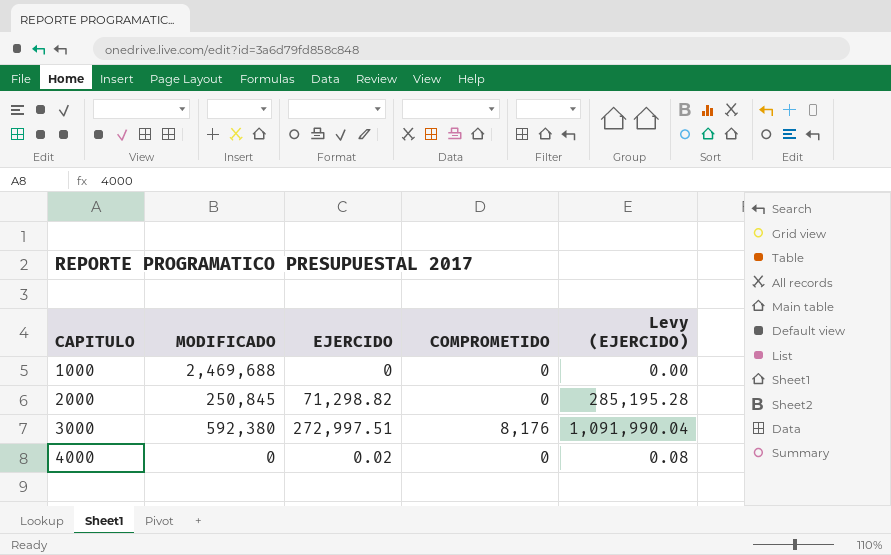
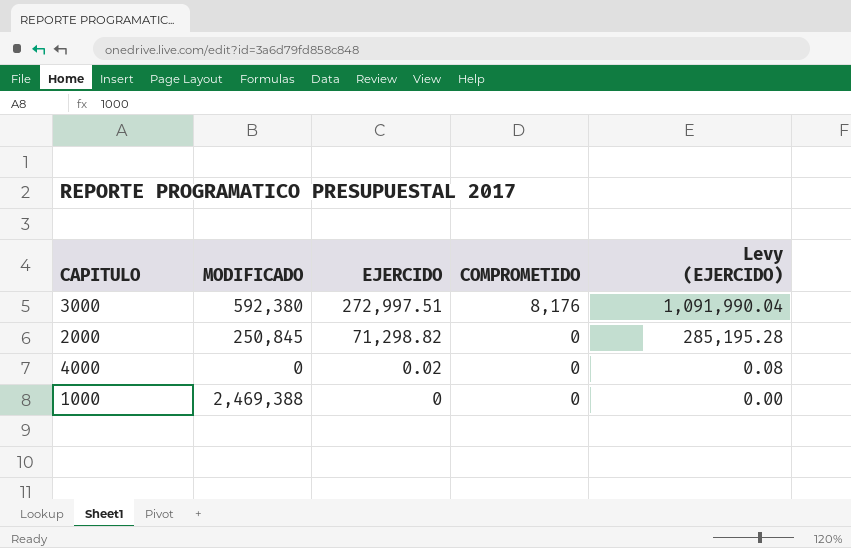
row order: CAPITULO ascending -> EJERCIDO descending
1000 | MODIFICADO: 2,469,688 -> 2,469,388

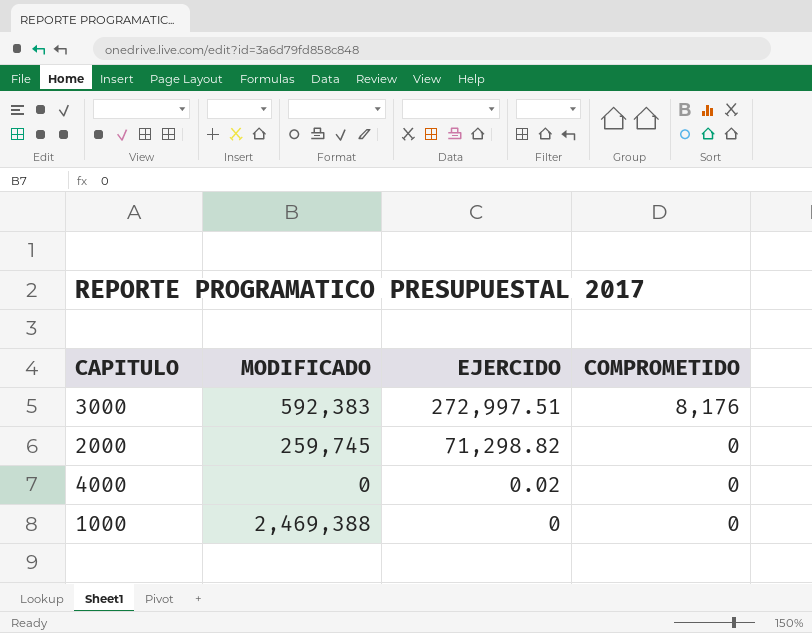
column Levy (EJERCIDO) | formula: [EJERCIDO] * 4 -> none
3000 | MODIFICADO: 592,380 -> 592,383
2000 | MODIFICADO: 250,845 -> 259,745

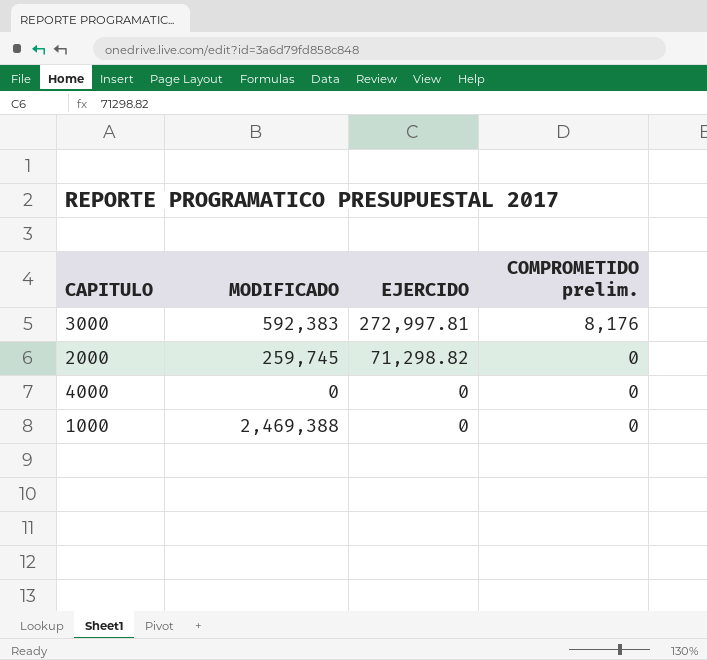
column name: COMPROMETIDO -> COMPROMETIDO prelim.
3000 | EJERCIDO: 272,997.51 -> 272,997.81
4000 | EJERCIDO: 0.02 -> 0

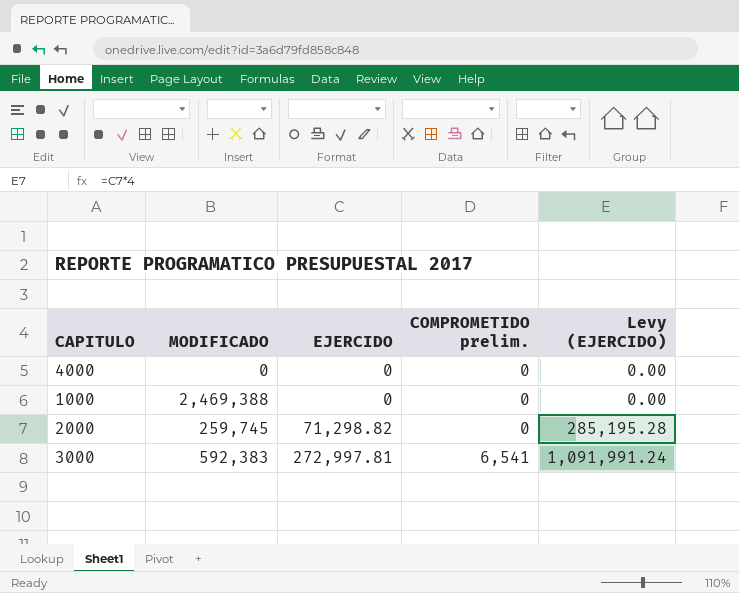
row order: EJERCIDO descending -> EJERCIDO ascending
column Levy (EJERCIDO) | formula: none -> [EJERCIDO] * 4
3000 | COMPROMETIDO prelim.: 8,176 -> 6,541

